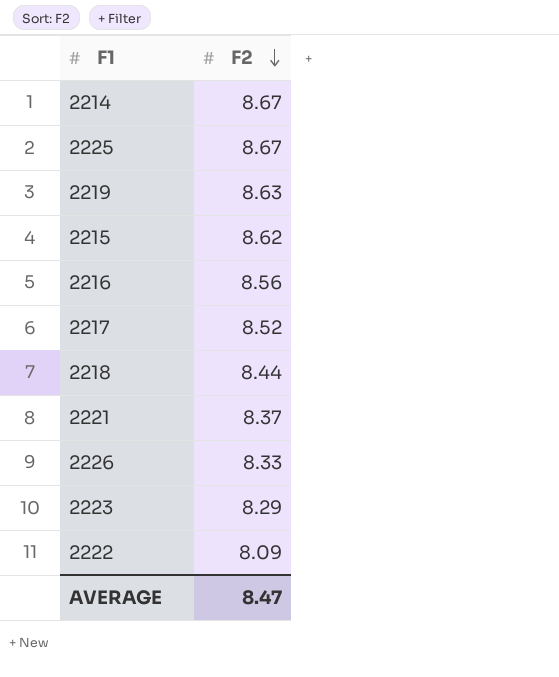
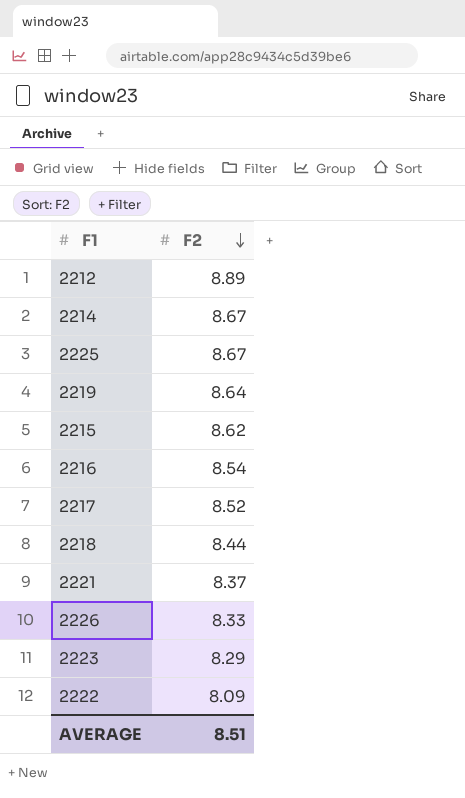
row 2212: none -> 8.89
2219 | F2: 8.63 -> 8.64
2216 | F2: 8.56 -> 8.54
AVERAGE | F2: 8.47 -> 8.51

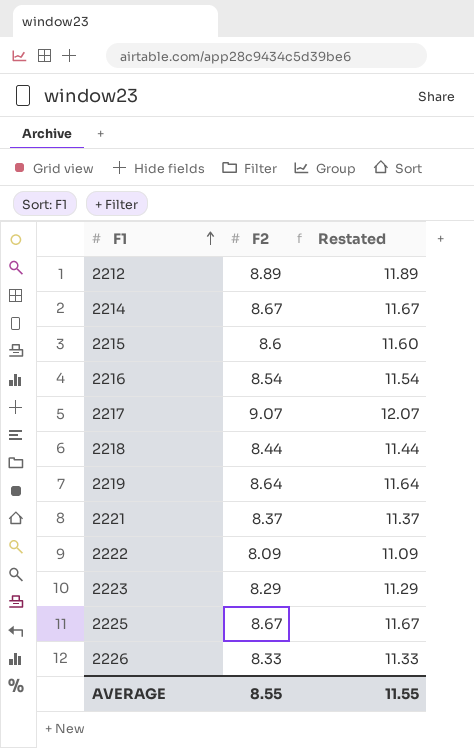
row order: F2 descending -> F1 ascending
column Restated | formula: none -> [F2] + 3
2215 | F2: 8.62 -> 8.6
2217 | F2: 8.52 -> 9.07
AVERAGE | F2: 8.51 -> 8.55

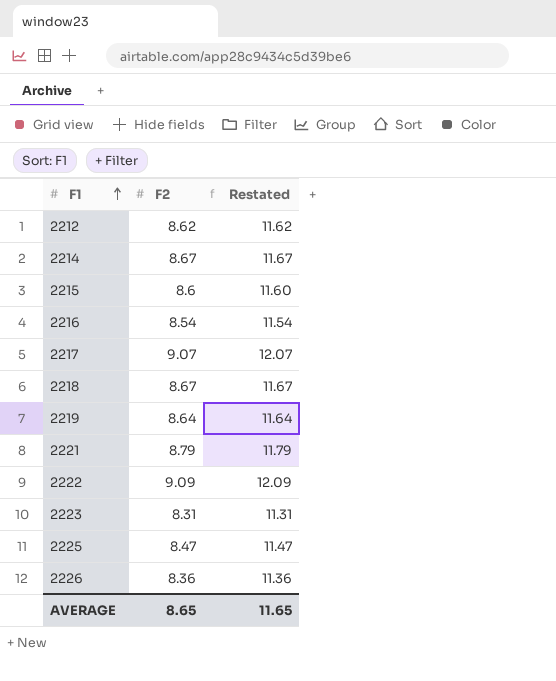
2212 | F2: 8.89 -> 8.62
2212 | Restated: 11.89 -> 11.62
2218 | F2: 8.44 -> 8.67
2218 | Restated: 11.44 -> 11.67
2221 | F2: 8.37 -> 8.79
2221 | Restated: 11.37 -> 11.79
2222 | F2: 8.09 -> 9.09
2222 | Restated: 11.09 -> 12.09
2223 | F2: 8.29 -> 8.31
2223 | Restated: 11.29 -> 11.31
2225 | F2: 8.67 -> 8.47
2225 | Restated: 11.67 -> 11.47
2226 | F2: 8.33 -> 8.36
2226 | Restated: 11.33 -> 11.36
AVERAGE | F2: 8.55 -> 8.65
AVERAGE | Restated: 11.55 -> 11.65

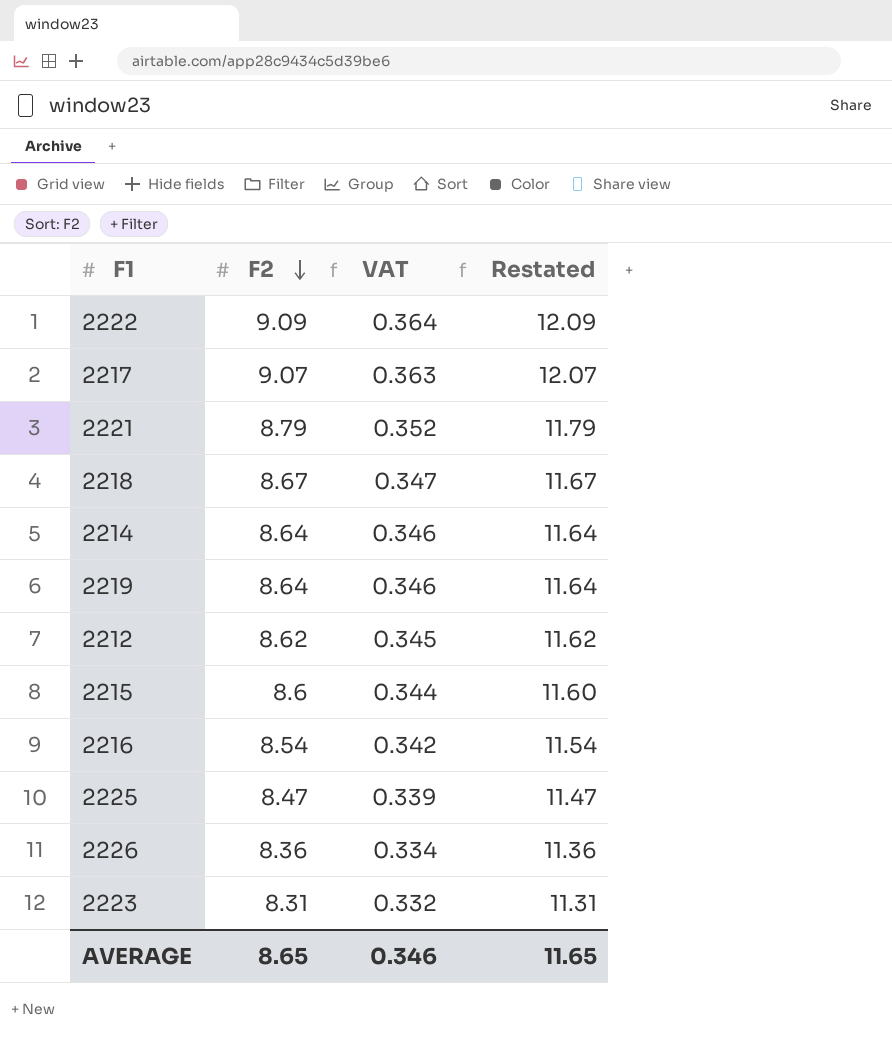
row order: F1 ascending -> F2 descending
column VAT | formula: none -> [F2] * 0.04
2214 | F2: 8.67 -> 8.64
2214 | Restated: 11.67 -> 11.64

